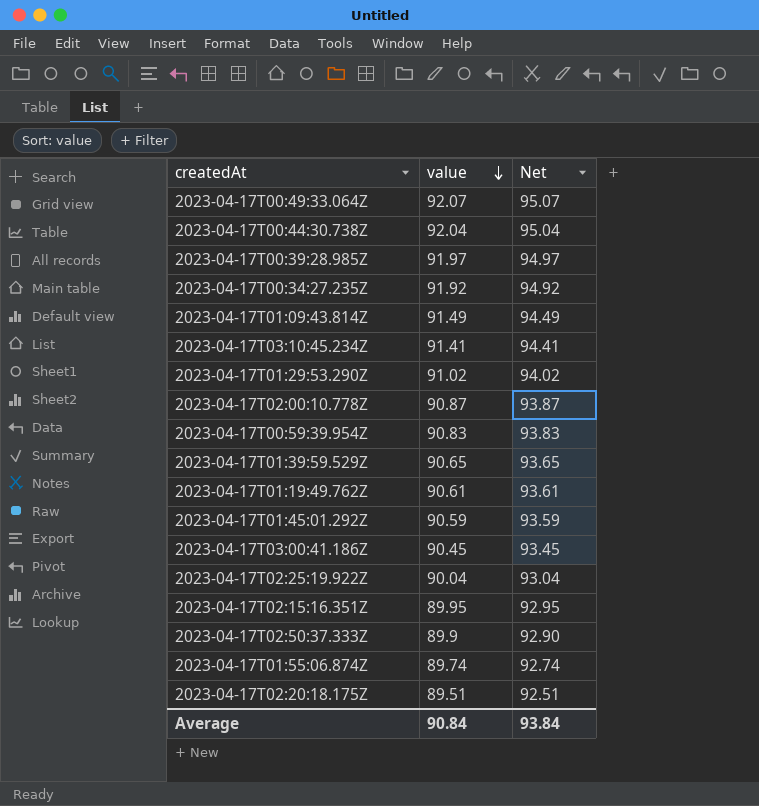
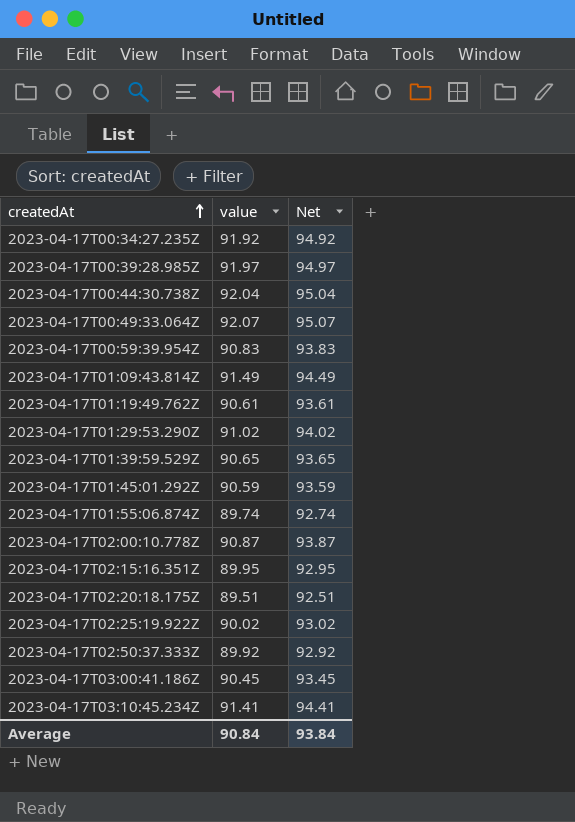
row order: value descending -> createdAt ascending
2023-04-17T02:25:19.922Z | value: 90.04 -> 90.02
2023-04-17T02:25:19.922Z | Net: 93.04 -> 93.02
2023-04-17T02:50:37.333Z | value: 89.9 -> 89.92
2023-04-17T02:50:37.333Z | Net: 92.90 -> 92.92

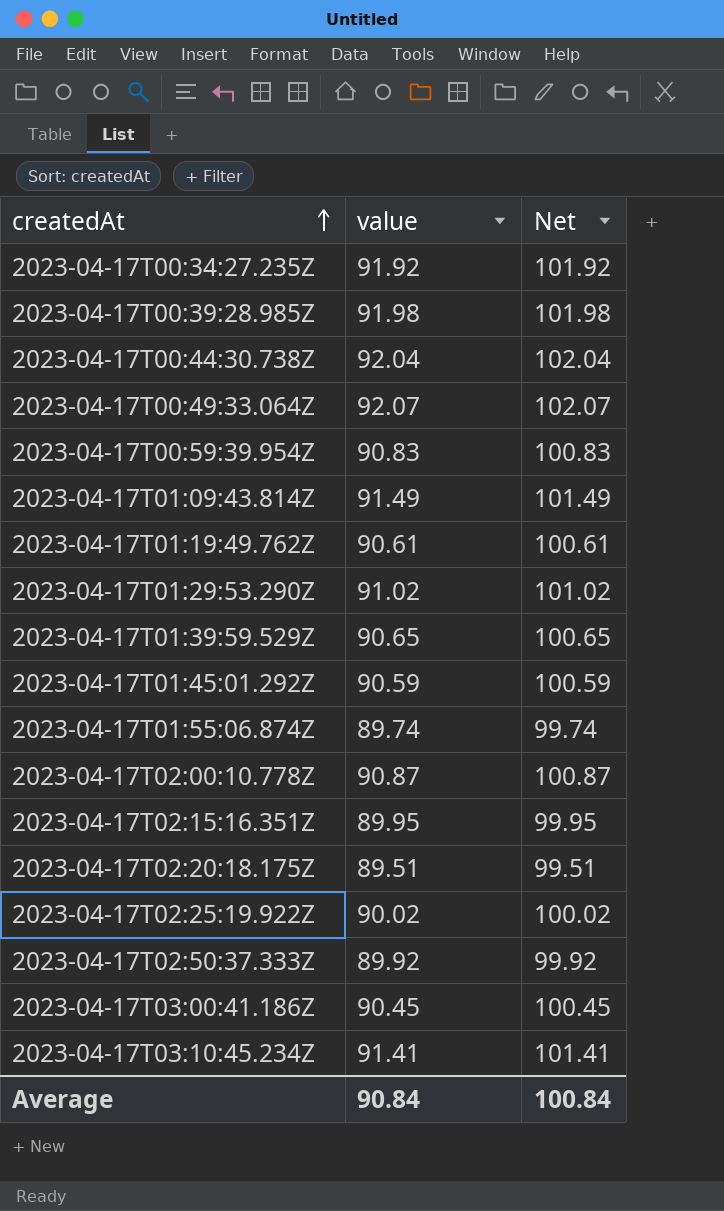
column Net | formula: [value] + 3 -> [value] + 10
2023-04-17T00:39:28.985Z | value: 91.97 -> 91.98
Average | Net: 93.84 -> 100.84

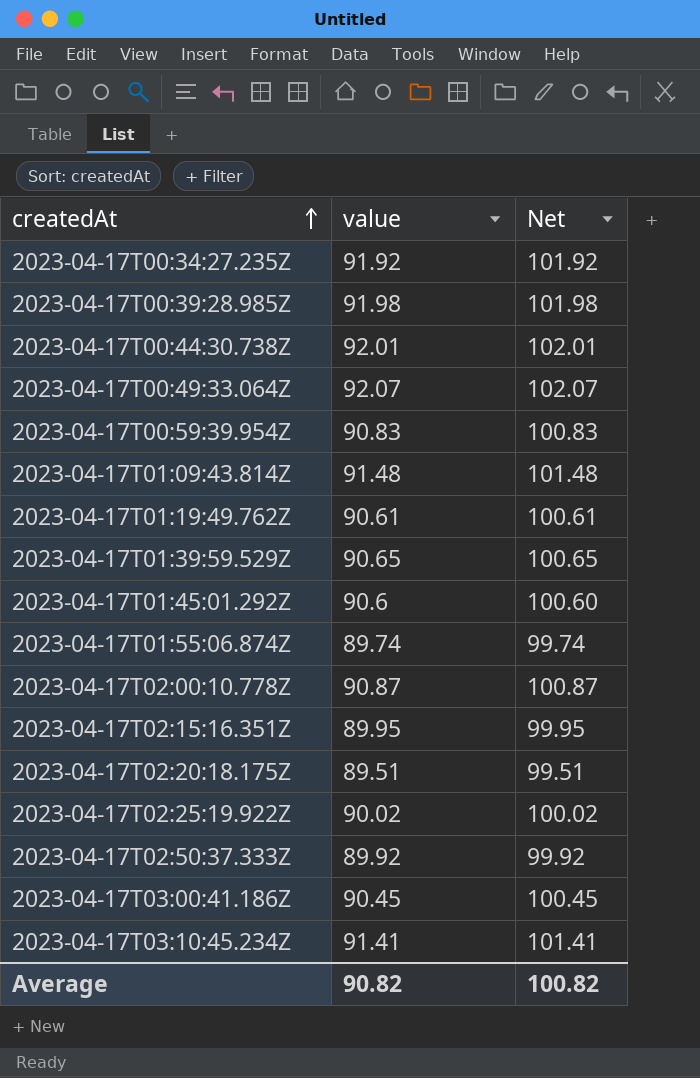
row 2023-04-17T01:29:53.290Z: 91.02 | 101.02 -> none
2023-04-17T00:44:30.738Z | value: 92.04 -> 92.01
2023-04-17T00:44:30.738Z | Net: 102.04 -> 102.01
2023-04-17T01:09:43.814Z | value: 91.49 -> 91.48
2023-04-17T01:09:43.814Z | Net: 101.49 -> 101.48
2023-04-17T01:45:01.292Z | value: 90.59 -> 90.6
2023-04-17T01:45:01.292Z | Net: 100.59 -> 100.60
Average | value: 90.84 -> 90.82
Average | Net: 100.84 -> 100.82

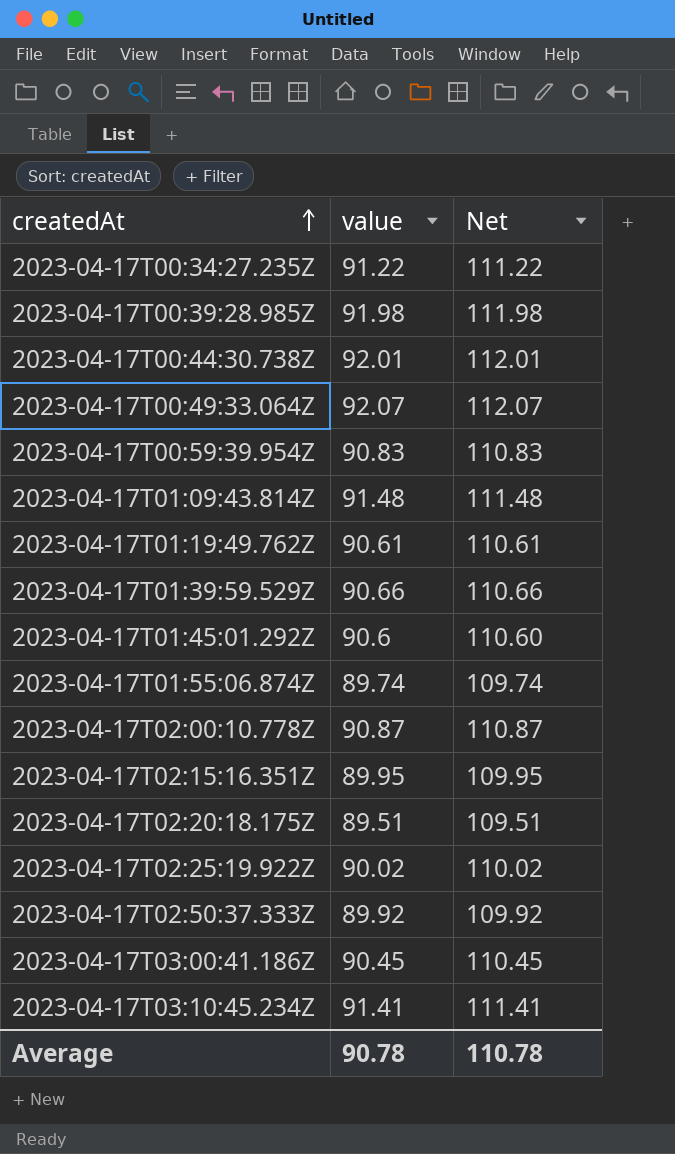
column Net | formula: [value] + 10 -> [value] + 20
2023-04-17T00:34:27.235Z | value: 91.92 -> 91.22
2023-04-17T01:39:59.529Z | value: 90.65 -> 90.66
Average | value: 90.82 -> 90.78
Average | Net: 100.82 -> 110.78

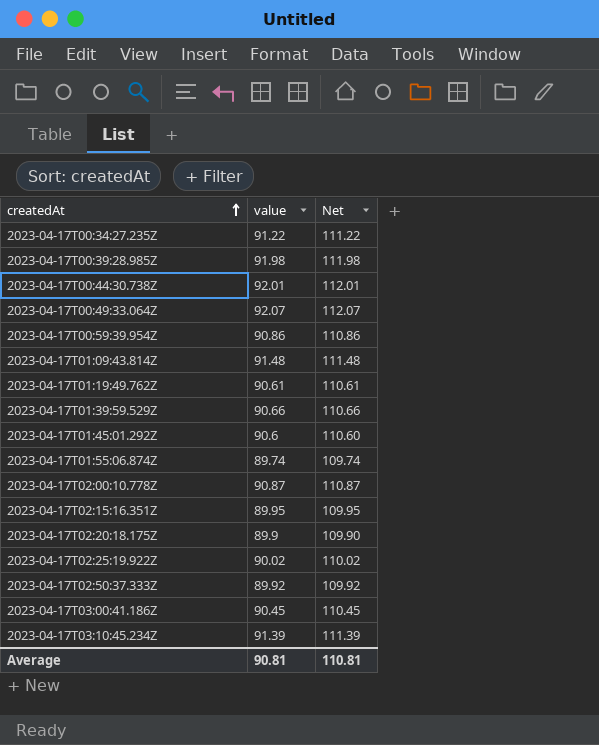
2023-04-17T00:59:39.954Z | value: 90.83 -> 90.86
2023-04-17T00:59:39.954Z | Net: 110.83 -> 110.86
2023-04-17T02:20:18.175Z | value: 89.51 -> 89.9
2023-04-17T02:20:18.175Z | Net: 109.51 -> 109.90
2023-04-17T03:10:45.234Z | value: 91.41 -> 91.39
2023-04-17T03:10:45.234Z | Net: 111.41 -> 111.39
Average | value: 90.78 -> 90.81
Average | Net: 110.78 -> 110.81

